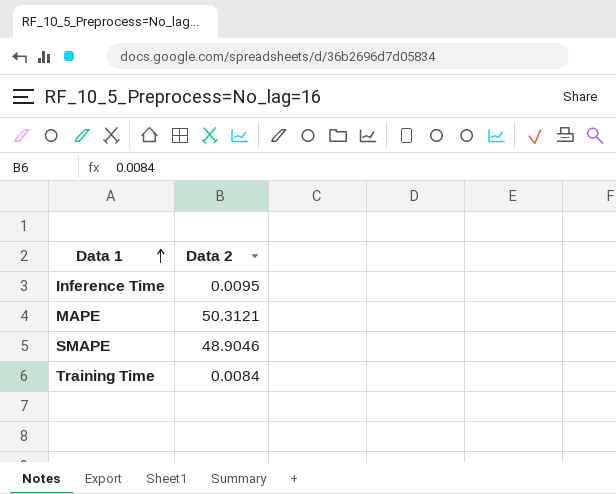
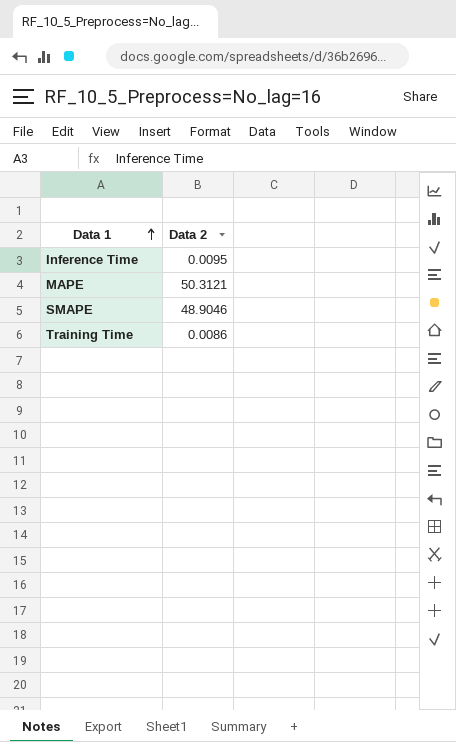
Training Time | Data 2: 0.0084 -> 0.0086

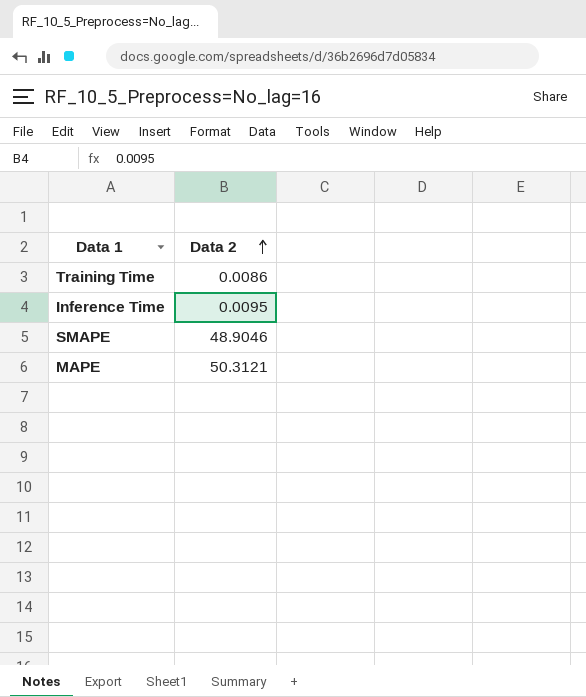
row order: Data 1 ascending -> Data 2 ascending

